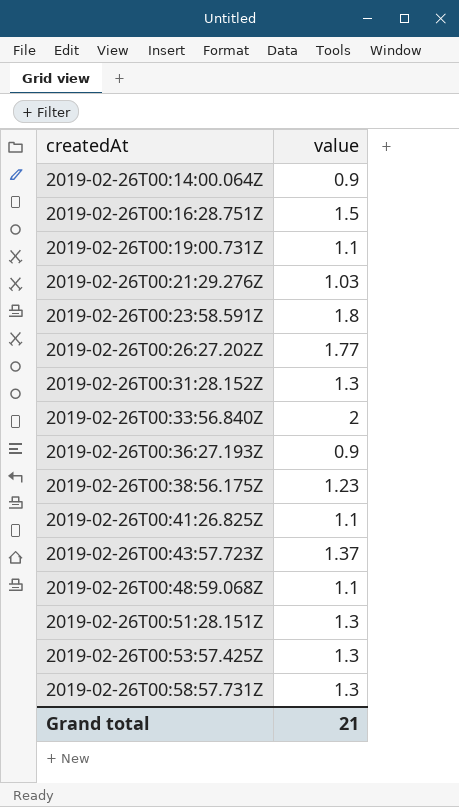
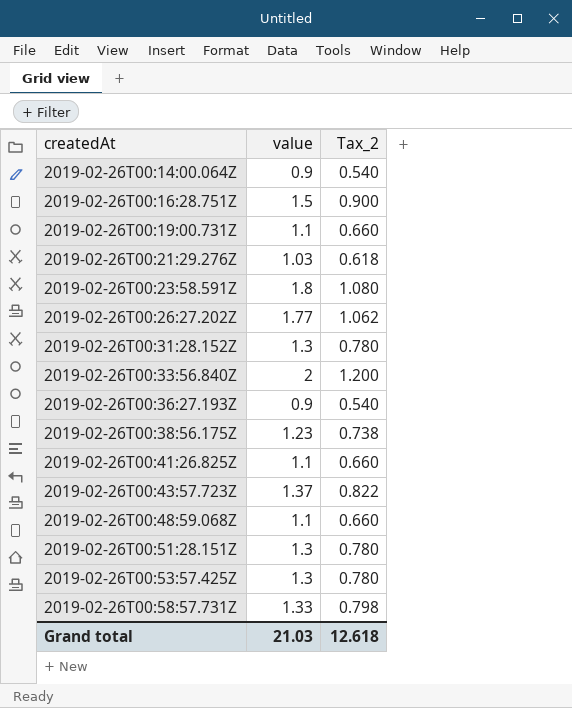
column Tax_2 | formula: none -> [value] * 0.6
2019-02-26T00:58:57.731Z | value: 1.3 -> 1.33
Grand total | value: 21 -> 21.03

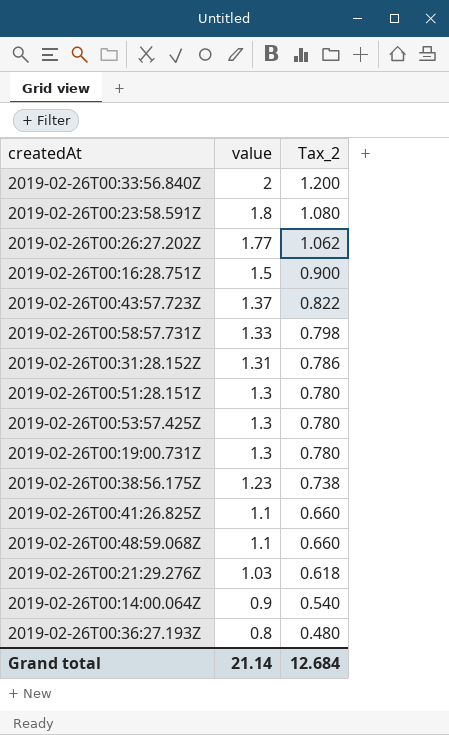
row order: createdAt ascending -> value descending
2019-02-26T00:31:28.152Z | value: 1.3 -> 1.31
2019-02-26T00:31:28.152Z | Tax_2: 0.780 -> 0.786
2019-02-26T00:19:00.731Z | value: 1.1 -> 1.3
2019-02-26T00:19:00.731Z | Tax_2: 0.660 -> 0.780
2019-02-26T00:36:27.193Z | value: 0.9 -> 0.8
2019-02-26T00:36:27.193Z | Tax_2: 0.540 -> 0.480
Grand total | value: 21.03 -> 21.14
Grand total | Tax_2: 12.618 -> 12.684

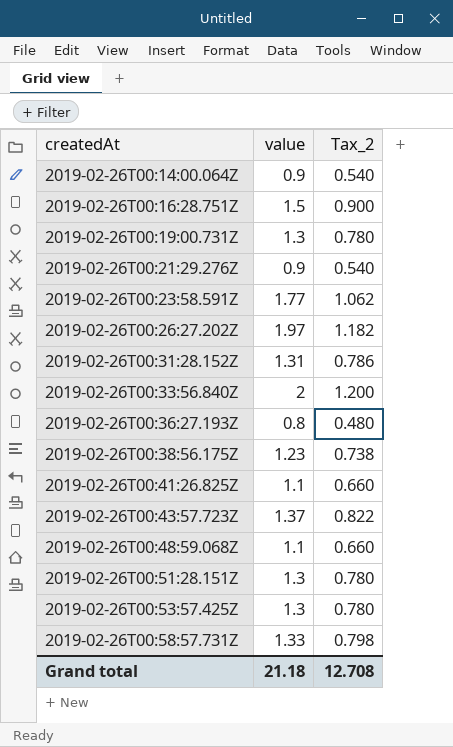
row order: value descending -> createdAt ascending
2019-02-26T00:21:29.276Z | value: 1.03 -> 0.9
2019-02-26T00:21:29.276Z | Tax_2: 0.618 -> 0.540
2019-02-26T00:23:58.591Z | value: 1.8 -> 1.77
2019-02-26T00:23:58.591Z | Tax_2: 1.080 -> 1.062
2019-02-26T00:26:27.202Z | value: 1.77 -> 1.97
2019-02-26T00:26:27.202Z | Tax_2: 1.062 -> 1.182
Grand total | value: 21.14 -> 21.18
Grand total | Tax_2: 12.684 -> 12.708

